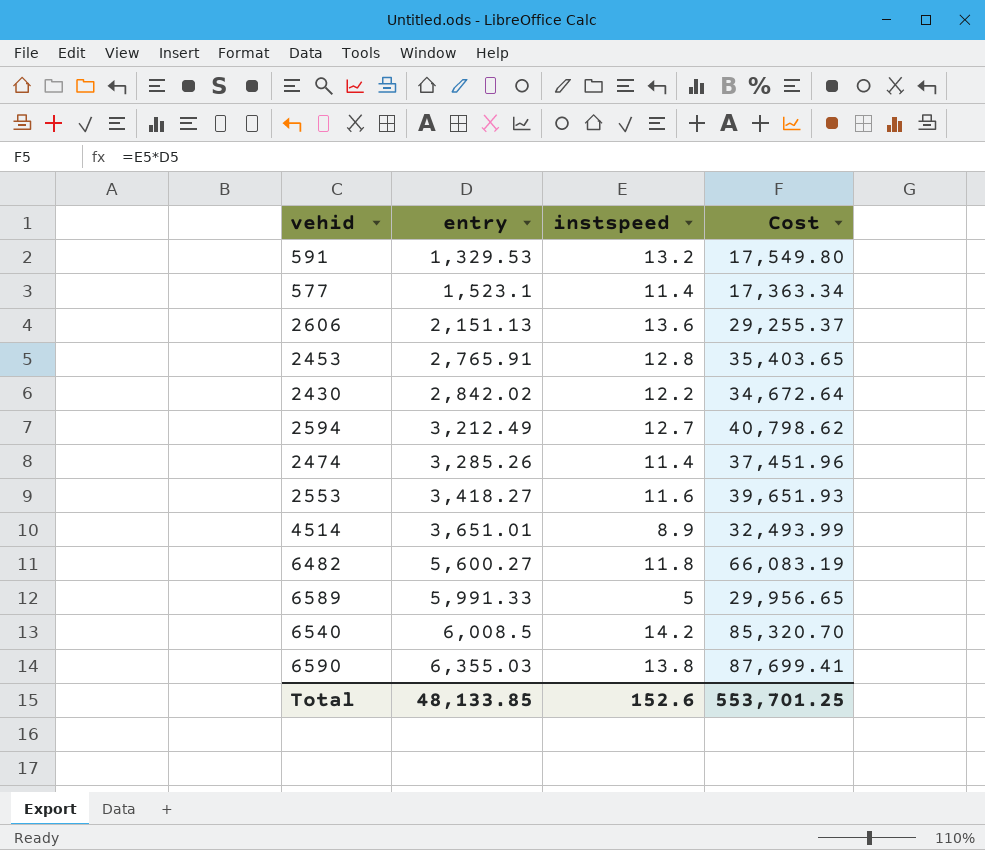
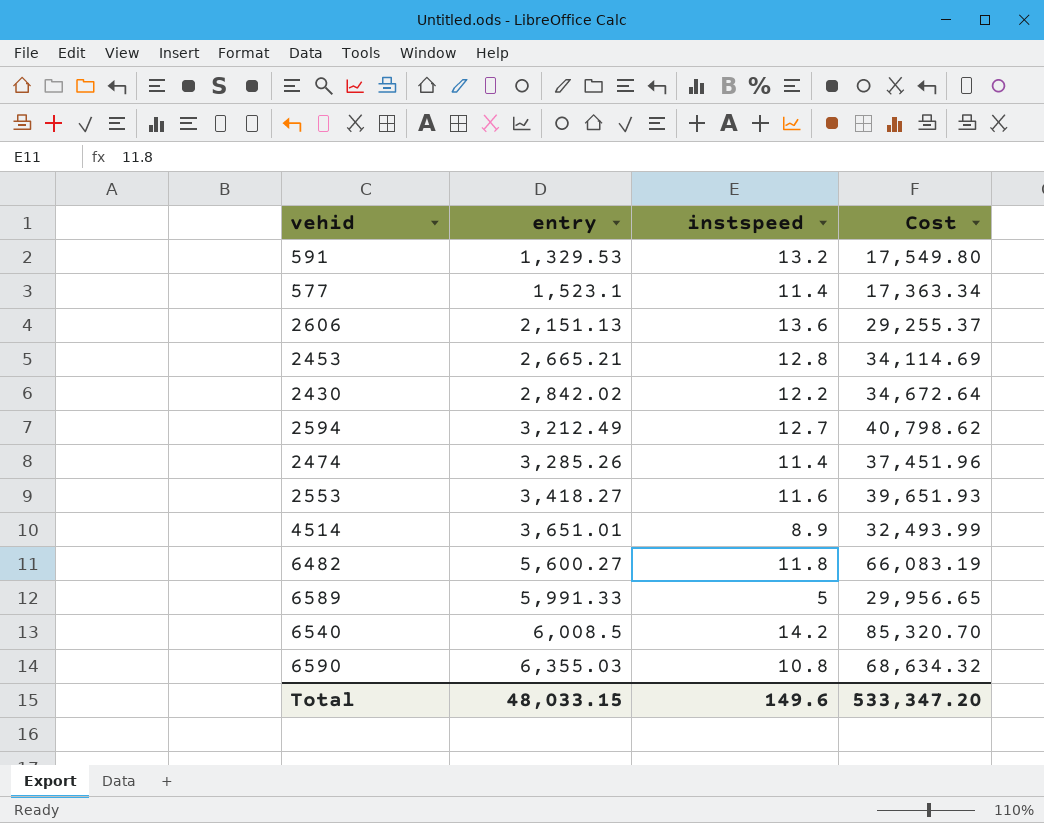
2453 | entry: 2,765.91 -> 2,665.21
2453 | Cost: 35,403.65 -> 34,114.69
6590 | instspeed: 13.8 -> 10.8
6590 | Cost: 87,699.41 -> 68,634.32
Total | entry: 48,133.85 -> 48,033.15
Total | instspeed: 152.6 -> 149.6
Total | Cost: 553,701.25 -> 533,347.20

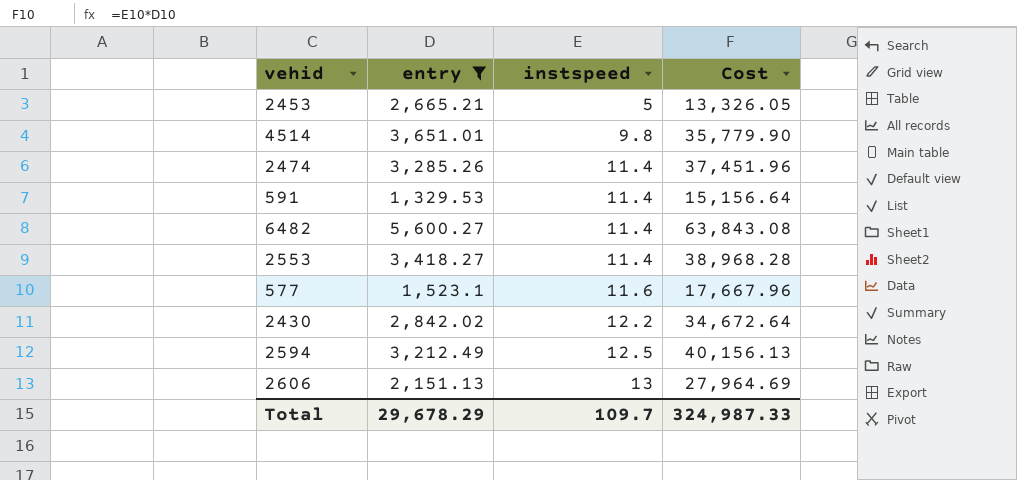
filter: none -> entry <= 5,600.27
row order: entry ascending -> instspeed ascending
2453 | instspeed: 12.8 -> 5
2453 | Cost: 34,114.69 -> 13,326.05
4514 | instspeed: 8.9 -> 9.8
4514 | Cost: 32,493.99 -> 35,779.90
591 | instspeed: 13.2 -> 11.4
591 | Cost: 17,549.80 -> 15,156.64
6482 | instspeed: 11.8 -> 11.4
6482 | Cost: 66,083.19 -> 63,843.08
2553 | instspeed: 11.6 -> 11.4
2553 | Cost: 39,651.93 -> 38,968.28
577 | instspeed: 11.4 -> 11.6
577 | Cost: 17,363.34 -> 17,667.96
2594 | instspeed: 12.7 -> 12.5
2594 | Cost: 40,798.62 -> 40,156.13
2606 | instspeed: 13.6 -> 13
2606 | Cost: 29,255.37 -> 27,964.69
Total | entry: 48,033.15 -> 29,678.29
Total | instspeed: 149.6 -> 109.7
Total | Cost: 533,347.20 -> 324,987.33

